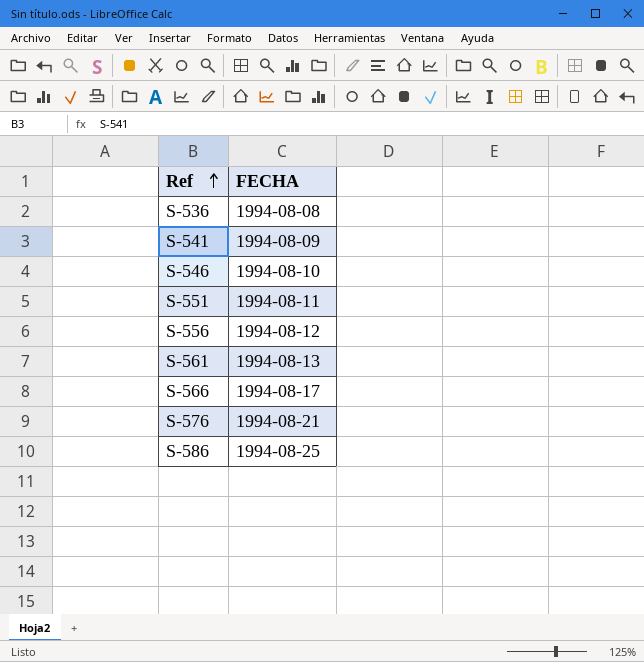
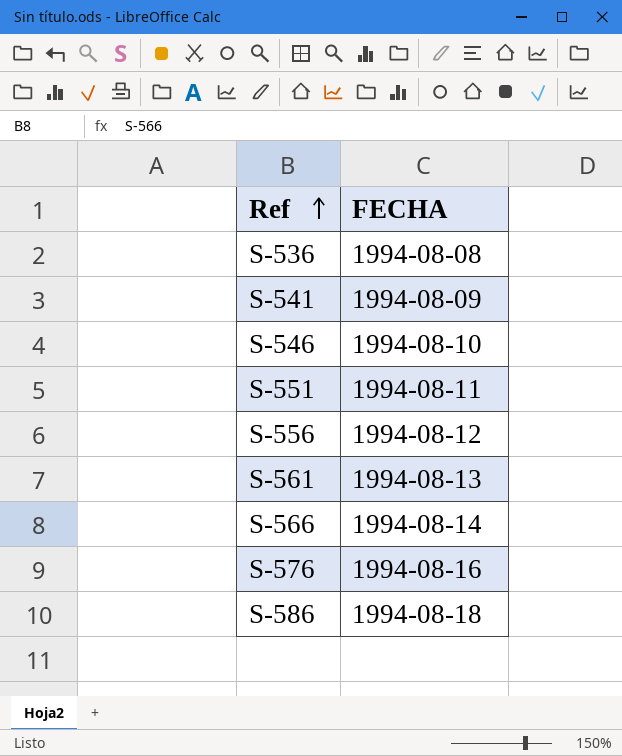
S-566 | FECHA: 1994-08-17 -> 1994-08-14
S-576 | FECHA: 1994-08-21 -> 1994-08-16
S-586 | FECHA: 1994-08-25 -> 1994-08-18

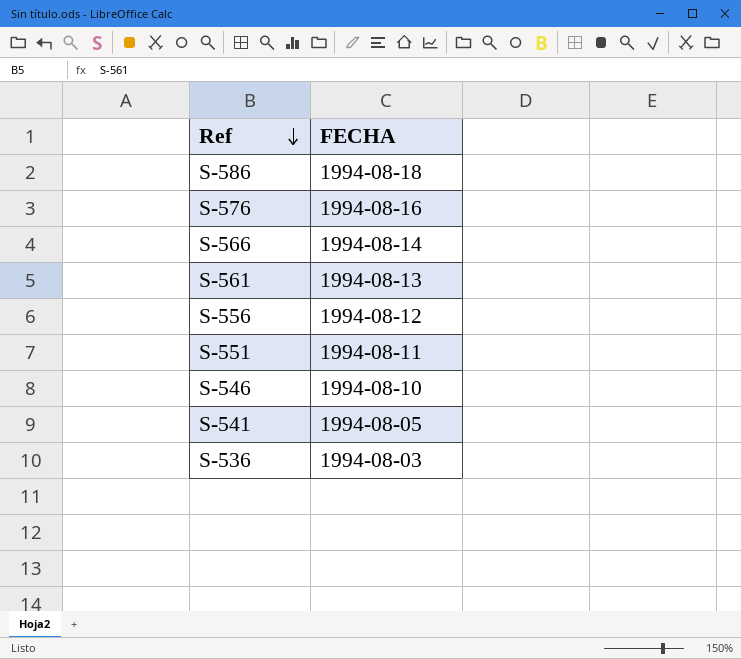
row order: Ref ascending -> Ref descending
S-541 | FECHA: 1994-08-09 -> 1994-08-05
S-536 | FECHA: 1994-08-08 -> 1994-08-03

